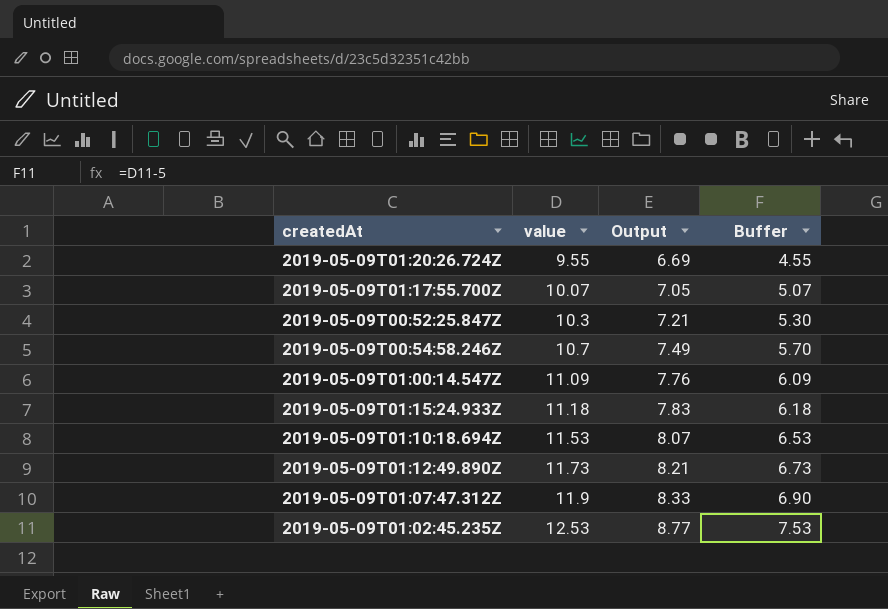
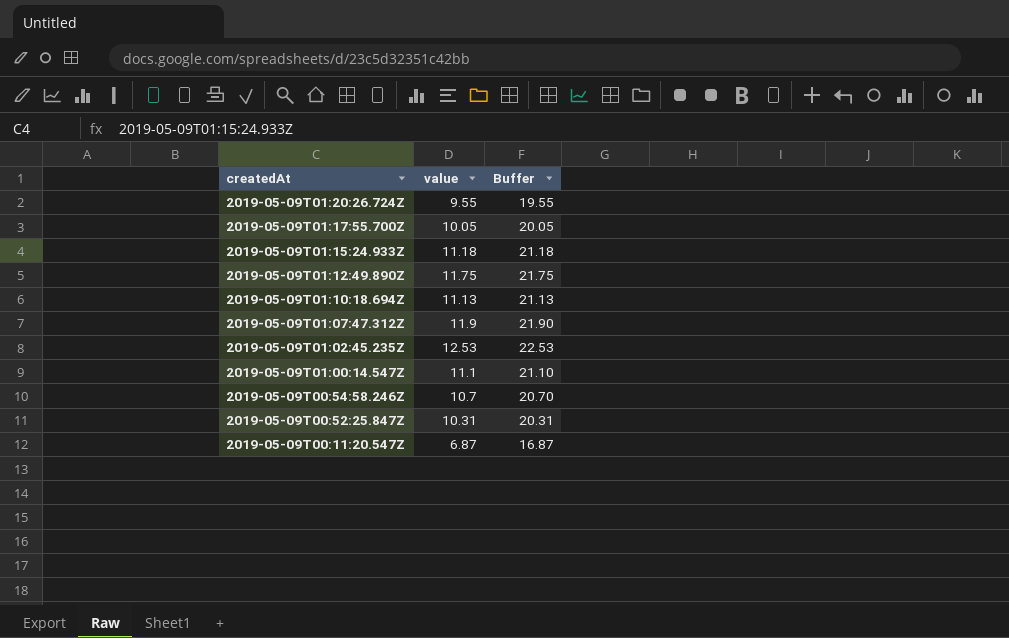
row order: value ascending -> createdAt descending
column Output | formula: [value] * 0.7 -> none
column Buffer | formula: [value] - 5 -> [value] + 10
2019-05-09T01:17:55.700Z | value: 10.07 -> 10.05
2019-05-09T01:12:49.890Z | value: 11.73 -> 11.75
2019-05-09T01:10:18.694Z | value: 11.53 -> 11.13
2019-05-09T01:00:14.547Z | value: 11.09 -> 11.1
2019-05-09T00:52:25.847Z | value: 10.3 -> 10.31
row 2019-05-09T00:11:20.547Z: none -> 6.87 | 16.87

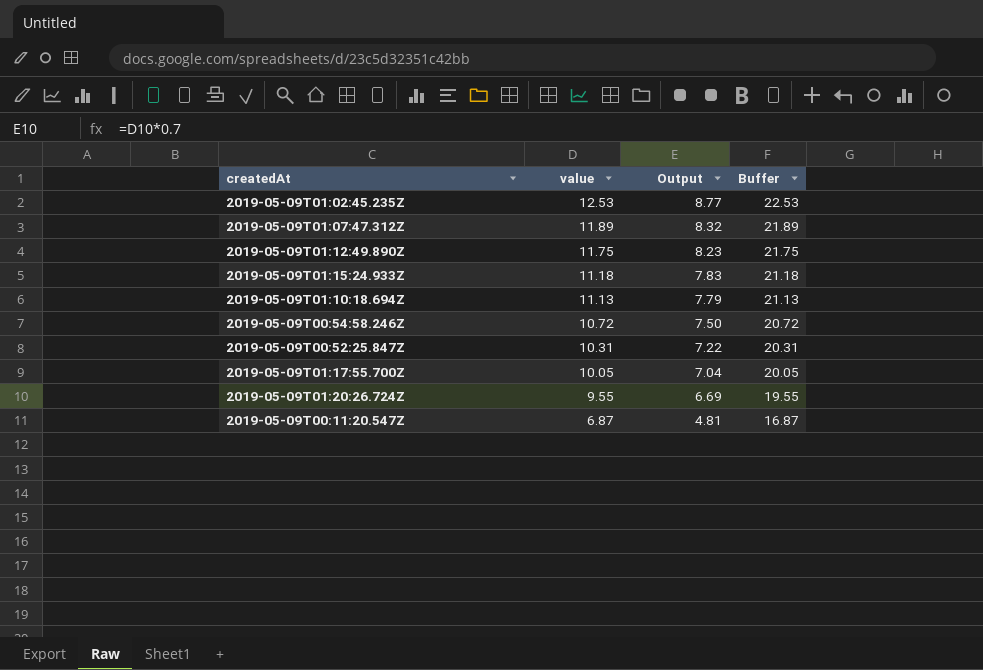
row order: createdAt descending -> value descending
column Output | formula: none -> [value] * 0.7
row 2019-05-09T01:00:14.547Z: 11.1 | 21.10 -> none
2019-05-09T01:07:47.312Z | value: 11.9 -> 11.89
2019-05-09T01:07:47.312Z | Buffer: 21.90 -> 21.89
2019-05-09T00:54:58.246Z | value: 10.7 -> 10.72
2019-05-09T00:54:58.246Z | Buffer: 20.70 -> 20.72

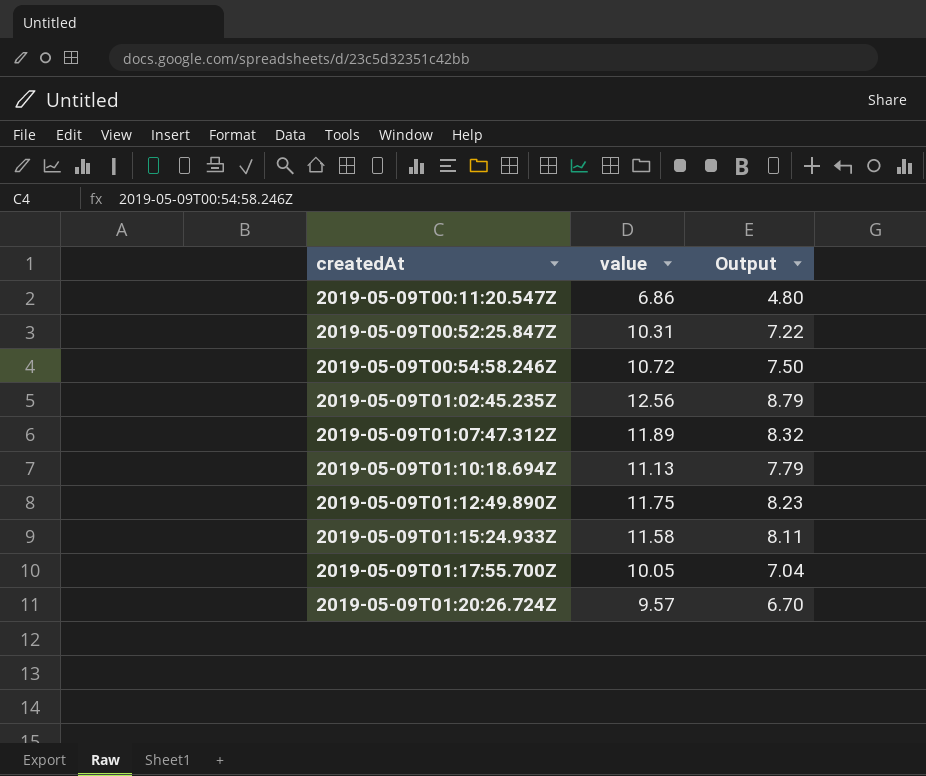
row order: value descending -> createdAt ascending
column Buffer | formula: [value] + 10 -> none
2019-05-09T00:11:20.547Z | value: 6.87 -> 6.86
2019-05-09T00:11:20.547Z | Output: 4.81 -> 4.80
2019-05-09T01:02:45.235Z | value: 12.53 -> 12.56
2019-05-09T01:02:45.235Z | Output: 8.77 -> 8.79
2019-05-09T01:15:24.933Z | value: 11.18 -> 11.58
2019-05-09T01:15:24.933Z | Output: 7.83 -> 8.11
2019-05-09T01:20:26.724Z | value: 9.55 -> 9.57
2019-05-09T01:20:26.724Z | Output: 6.69 -> 6.70

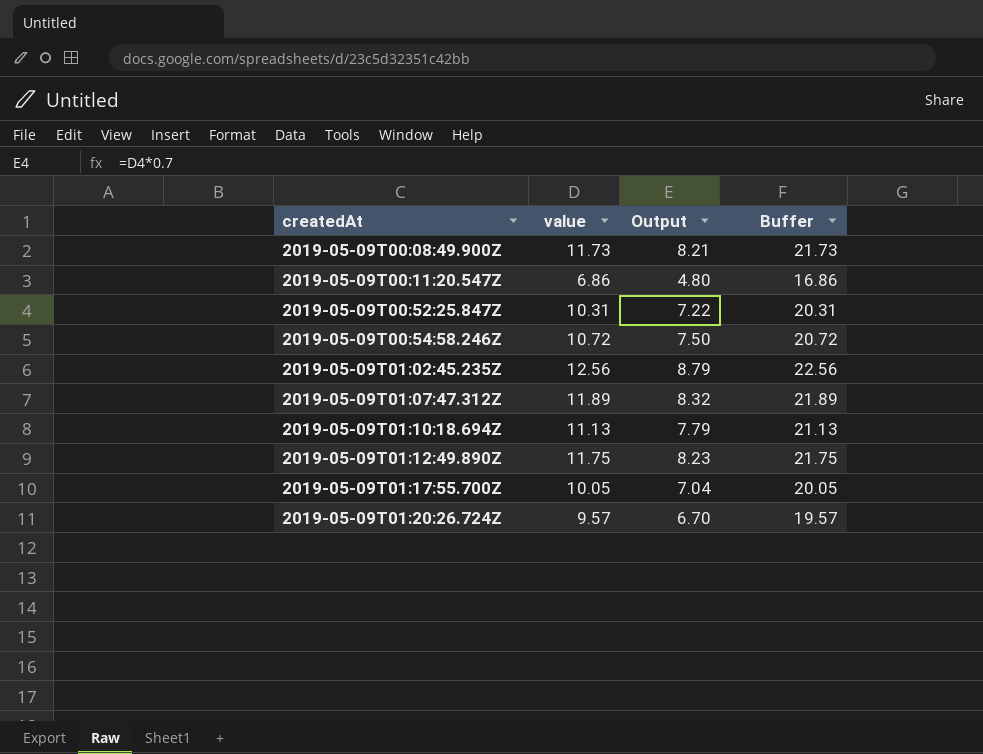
column Buffer | formula: none -> [value] + 10
row 2019-05-09T01:15:24.933Z: 11.58 | 8.11 -> none
row 2019-05-09T00:08:49.900Z: none -> 11.73 | 8.21 | 21.73

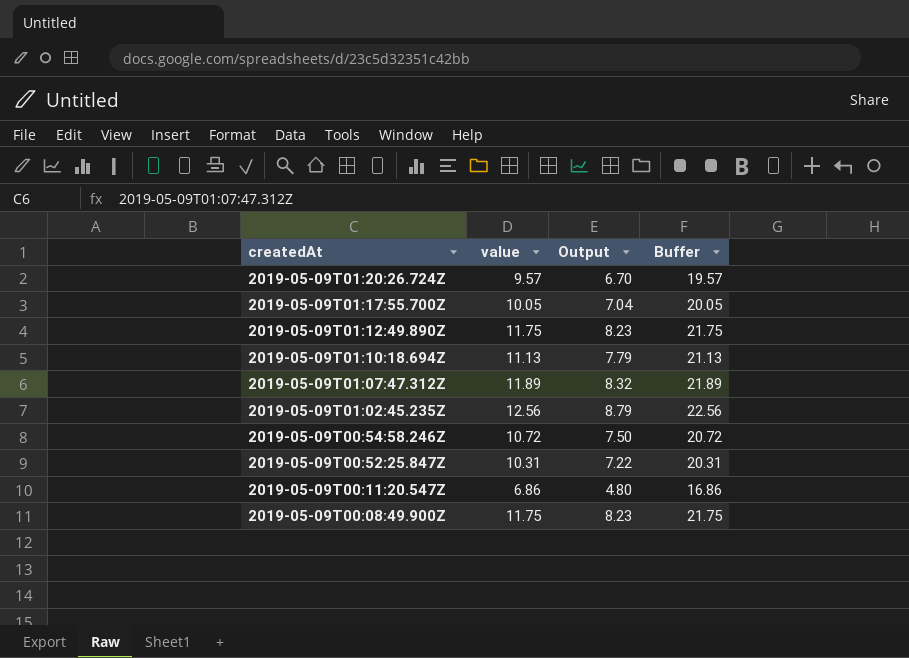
row order: createdAt ascending -> createdAt descending
2019-05-09T00:08:49.900Z | value: 11.73 -> 11.75
2019-05-09T00:08:49.900Z | Output: 8.21 -> 8.23
2019-05-09T00:08:49.900Z | Buffer: 21.73 -> 21.75

